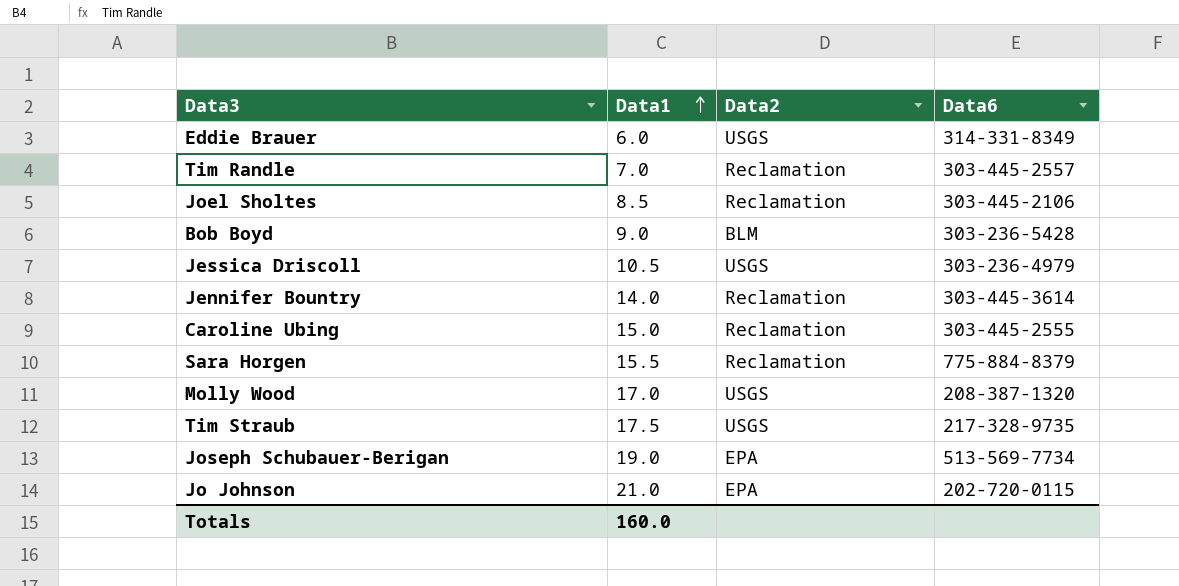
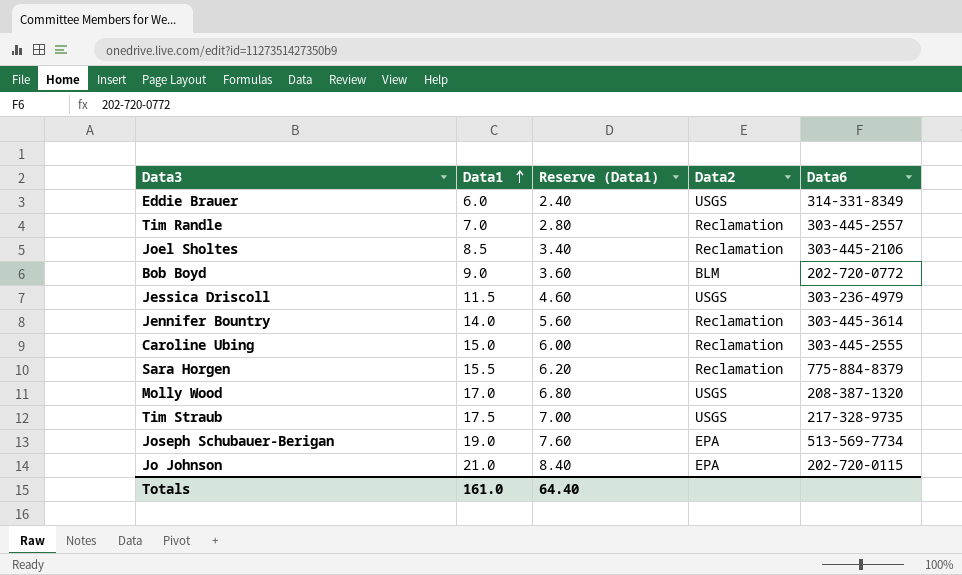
column Reserve (Data1) | formula: none -> [Data1] * 0.4
Bob Boyd | Data6: 303-236-5428 -> 202-720-0772
Jessica Driscoll | Data1: 10.5 -> 11.5
Totals | Data1: 160.0 -> 161.0

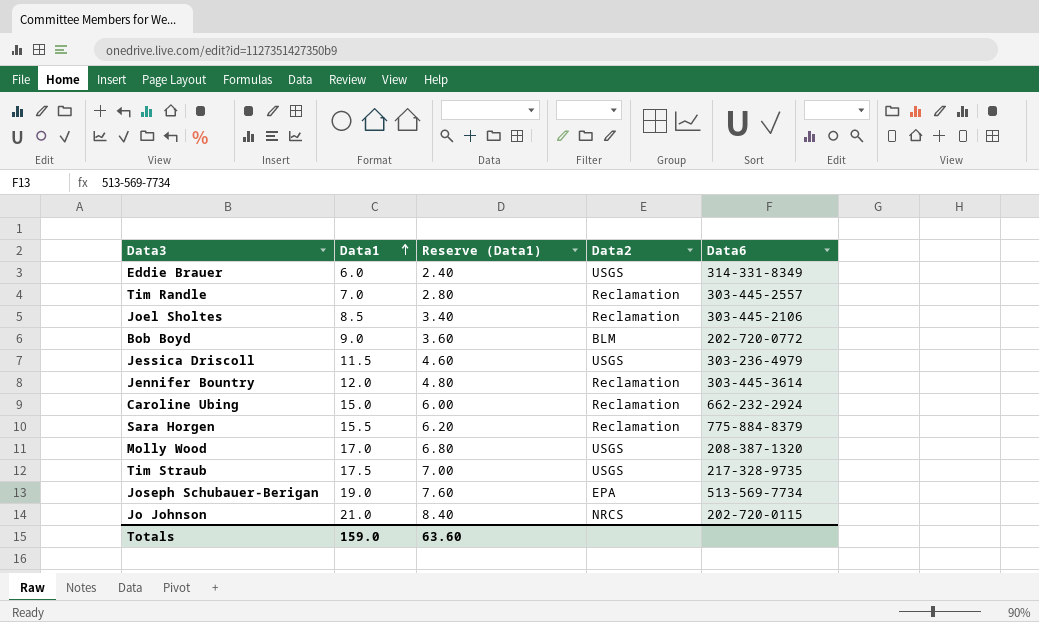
Jennifer Bountry | Data1: 14.0 -> 12.0
Jennifer Bountry | Reserve (Data1): 5.60 -> 4.80
Caroline Ubing | Data6: 303-445-2555 -> 662-232-2924
Jo Johnson | Data2: EPA -> NRCS
Totals | Data1: 161.0 -> 159.0
Totals | Reserve (Data1): 64.40 -> 63.60

